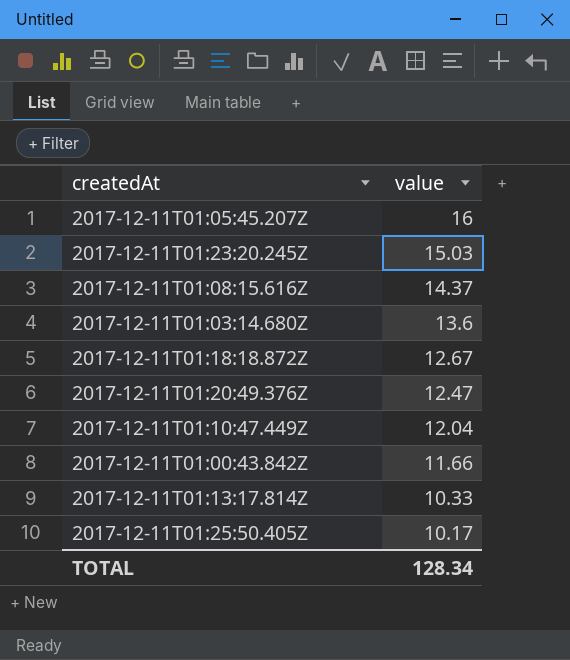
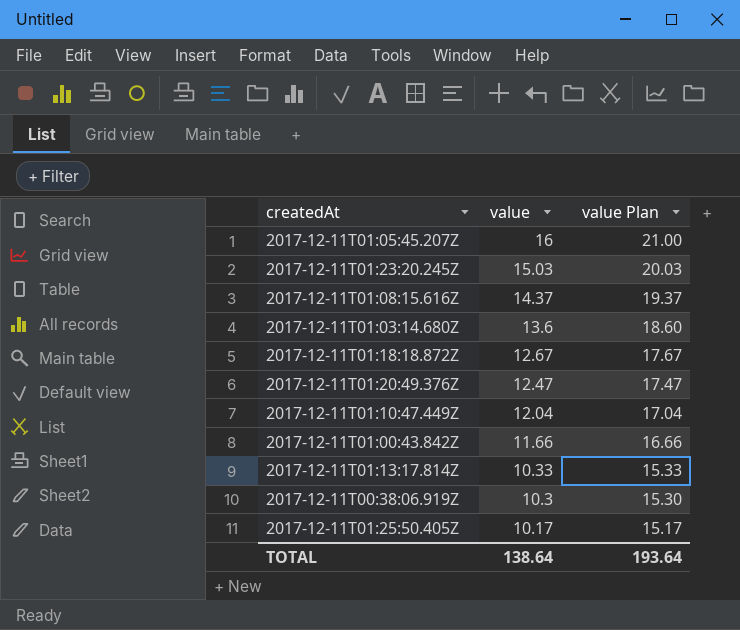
column value Plan | formula: none -> [value] + 5
row 2017-12-11T00:38:06.919Z: none -> 10.3 | 15.30
TOTAL | value: 128.34 -> 138.64

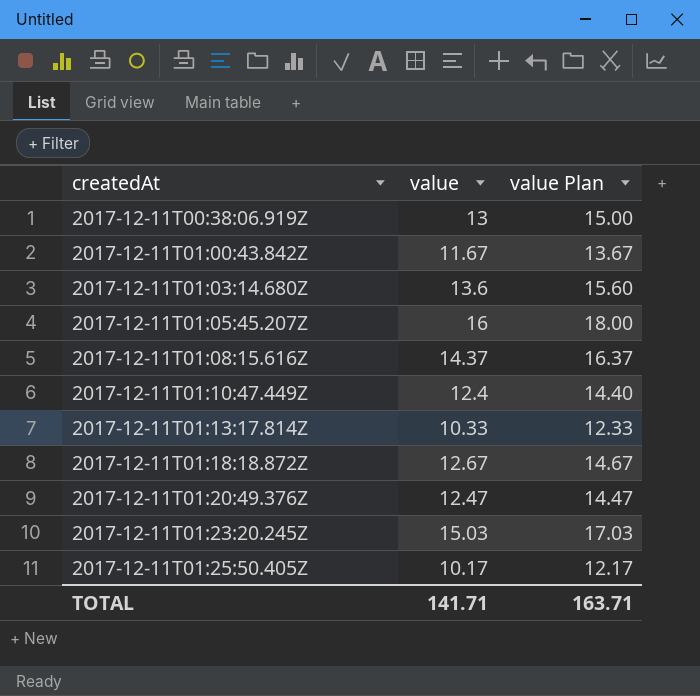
row order: value descending -> createdAt ascending
column value Plan | formula: [value] + 5 -> [value] + 2
2017-12-11T00:38:06.919Z | value: 10.3 -> 13
2017-12-11T01:00:43.842Z | value: 11.66 -> 11.67
2017-12-11T01:10:47.449Z | value: 12.04 -> 12.4
TOTAL | value: 138.64 -> 141.71
TOTAL | value Plan: 193.64 -> 163.71

